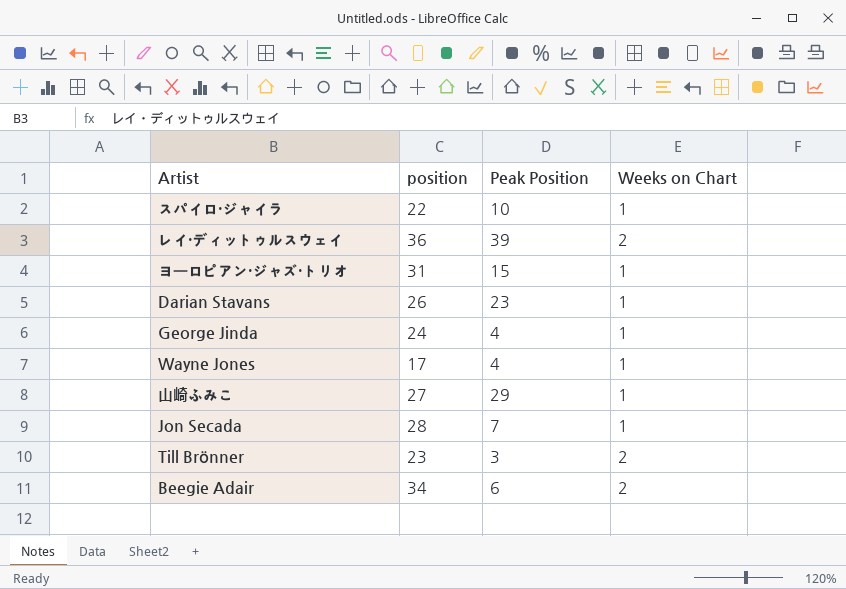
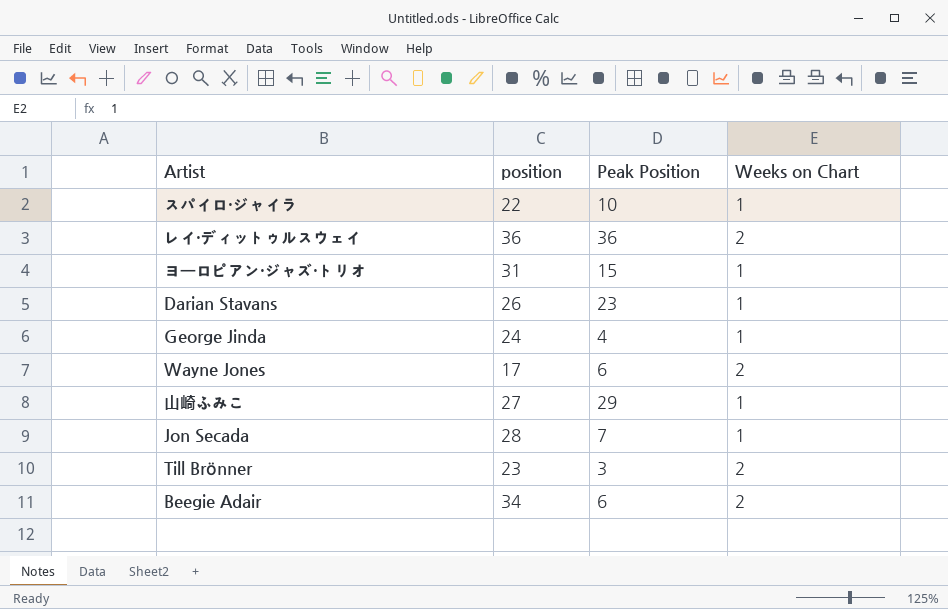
レイ・ディットゥルスウェイ | Peak Position: 39 -> 36
Wayne Jones | Peak Position: 4 -> 6
Wayne Jones | Weeks on Chart: 1 -> 2

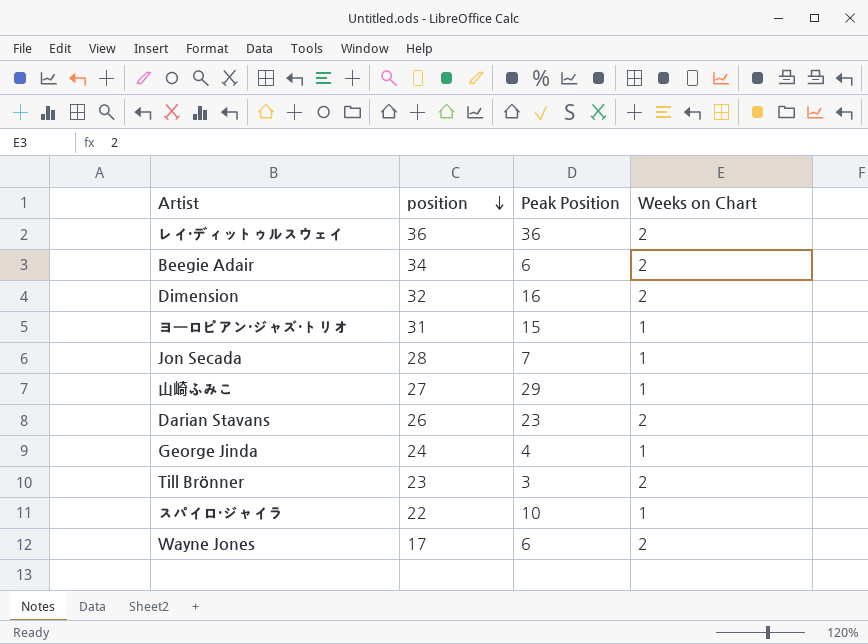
row order: none -> position descending
row Dimension: none -> 32 | 16 | 2
Darian Stavans | Weeks on Chart: 1 -> 2

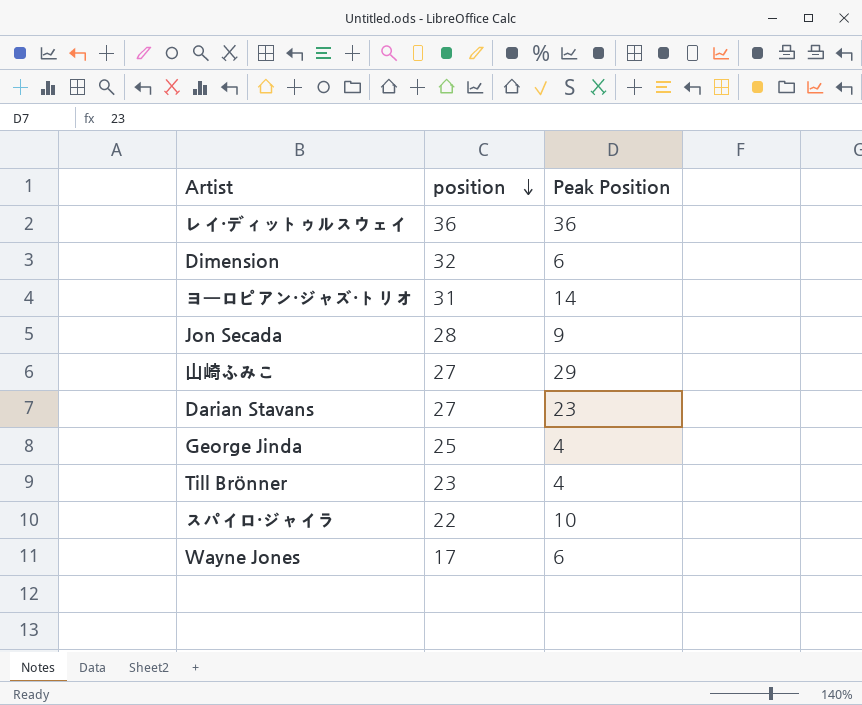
column Weeks on Chart | position: 4 -> none
row Beegie Adair: 34 | 6 | 2 -> none
Dimension | Peak Position: 16 -> 6
ヨーロピアン・ジャズ・トリオ | Peak Position: 15 -> 14
Jon Secada | Peak Position: 7 -> 9
Darian Stavans | position: 26 -> 27
George Jinda | position: 24 -> 25
Till Brönner | Peak Position: 3 -> 4

